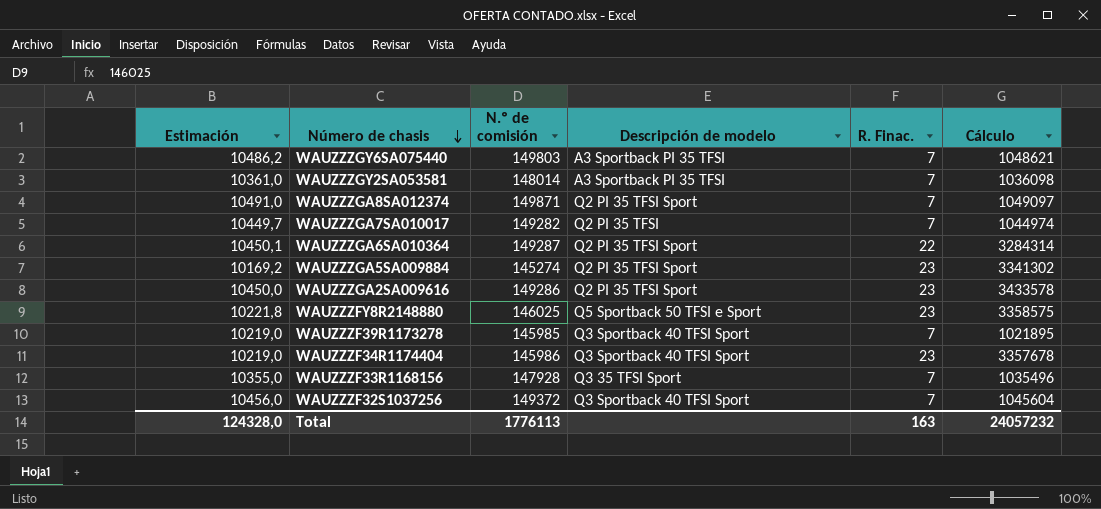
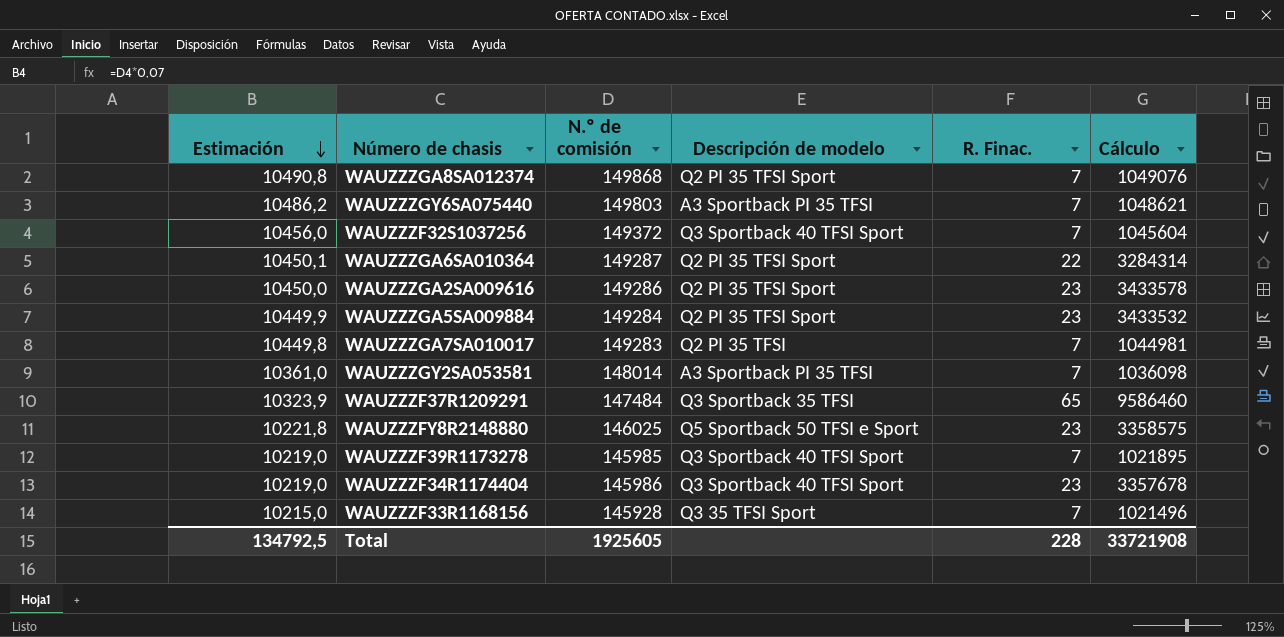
row order: Número de chasis descending -> Estimación descending
WAUZZZGA8SA012374 | Estimación: 10491,0 -> 10490,8
WAUZZZGA8SA012374 | N.º de comisión: 149871 -> 149868
WAUZZZGA8SA012374 | Cálculo: 1049097 -> 1049076
WAUZZZGA5SA009884 | Estimación: 10169,2 -> 10449,9
WAUZZZGA5SA009884 | N.º de comisión: 145274 -> 149284
WAUZZZGA5SA009884 | Cálculo: 3341302 -> 3433532
WAUZZZGA7SA010017 | Estimación: 10449,7 -> 10449,8
WAUZZZGA7SA010017 | N.º de comisión: 149282 -> 149283
WAUZZZGA7SA010017 | Cálculo: 1044974 -> 1044981
row WAUZZZF37R1209291: none -> 10323,9 | 147484 | Q3 Sportback 35 TFSI | 65 | 9586460
WAUZZZF33R1168156 | Estimación: 10355,0 -> 10215,0
WAUZZZF33R1168156 | N.º de comisión: 147928 -> 145928
WAUZZZF33R1168156 | Cálculo: 1035496 -> 1021496
Total | Estimación: 124328,0 -> 134792,5
Total | N.º de comisión: 1776113 -> 1925605
Total | R. Finac.: 163 -> 228
Total | Cálculo: 24057232 -> 33721908

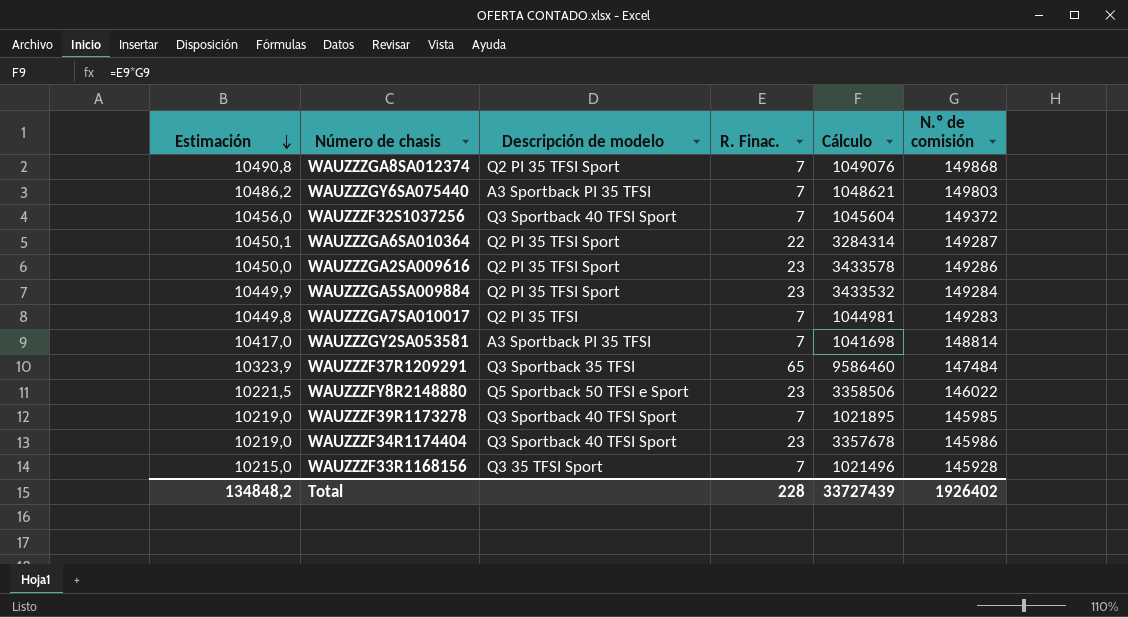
column N.º de comisión | position: 3 -> 6
WAUZZZGY2SA053581 | Estimación: 10361,0 -> 10417,0
WAUZZZGY2SA053581 | Cálculo: 1036098 -> 1041698
WAUZZZGY2SA053581 | N.º de comisión: 148014 -> 148814
WAUZZZFY8R2148880 | Estimación: 10221,8 -> 10221,5
WAUZZZFY8R2148880 | Cálculo: 3358575 -> 3358506
WAUZZZFY8R2148880 | N.º de comisión: 146025 -> 146022
Total | Estimación: 134792,5 -> 134848,2
Total | Cálculo: 33721908 -> 33727439
Total | N.º de comisión: 1925605 -> 1926402

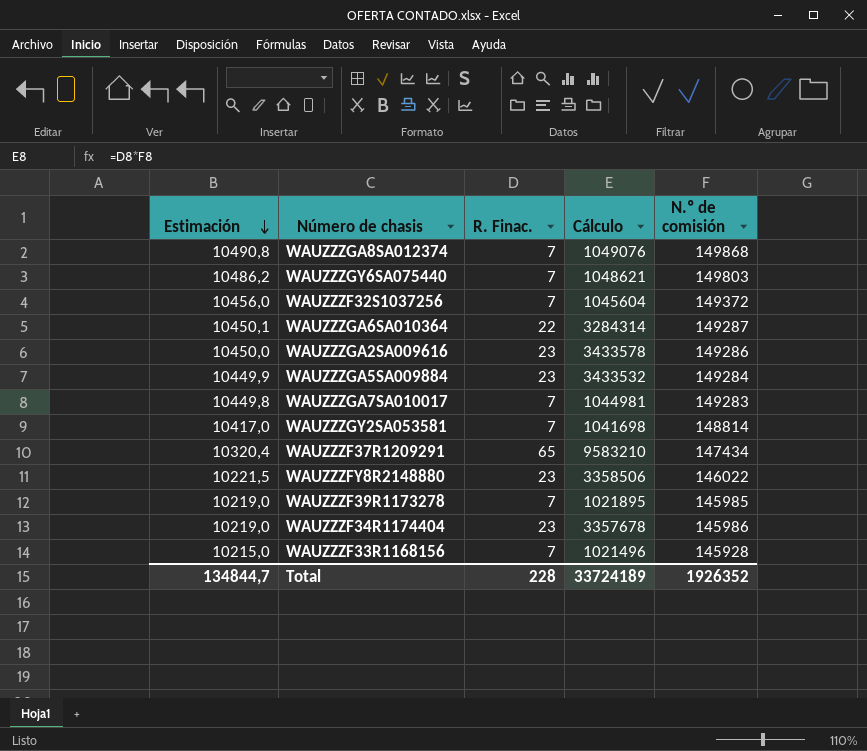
column Descripción de modelo | position: 3 -> none
WAUZZZF37R1209291 | Estimación: 10323,9 -> 10320,4
WAUZZZF37R1209291 | Cálculo: 9586460 -> 9583210
WAUZZZF37R1209291 | N.º de comisión: 147484 -> 147434
Total | Estimación: 134848,2 -> 134844,7
Total | Cálculo: 33727439 -> 33724189
Total | N.º de comisión: 1926402 -> 1926352

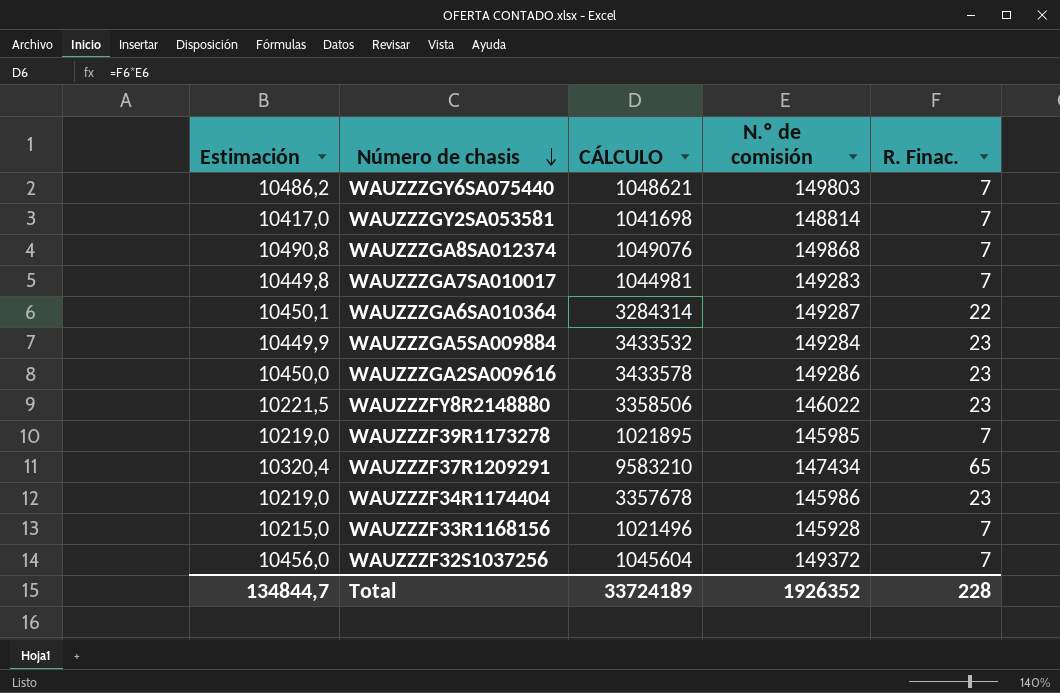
row order: Estimación descending -> Número de chasis descending
column name: Cálculo -> CÁLCULO
column R. Finac. | position: 3 -> 5

